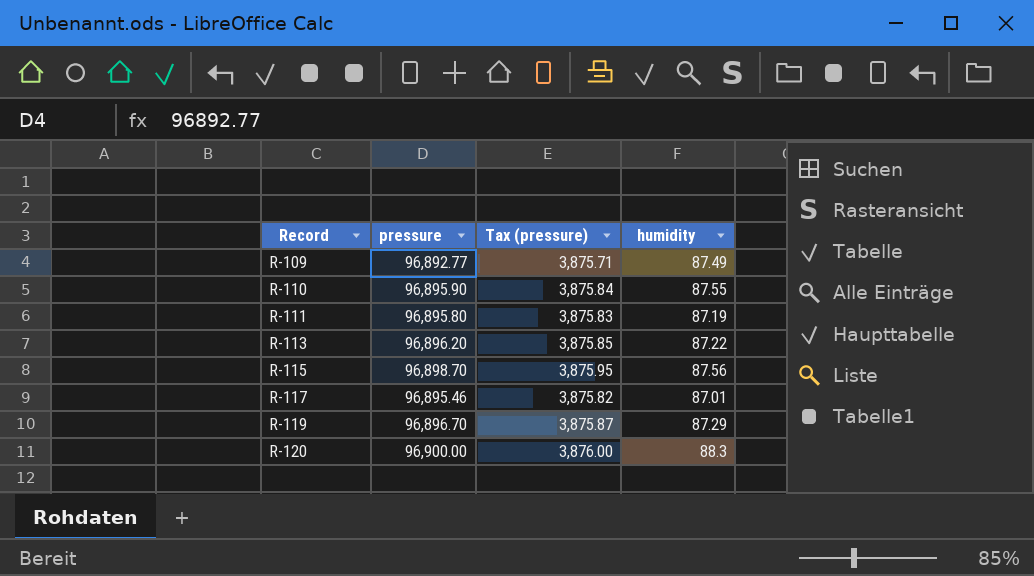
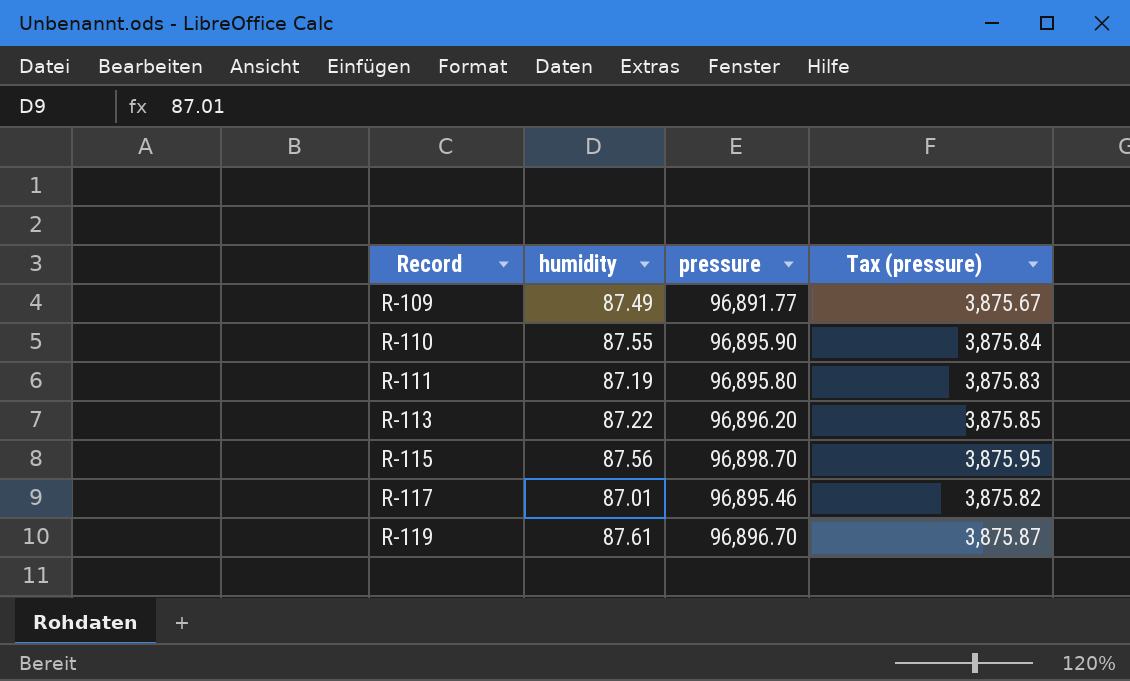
column humidity | position: 4 -> 2
row R-120: 96,900.00 | 3,876.00 | 88.3 -> none
R-109 | pressure: 96,892.77 -> 96,891.77
R-109 | Tax (pressure): 3,875.71 -> 3,875.67
R-119 | humidity: 87.29 -> 87.61

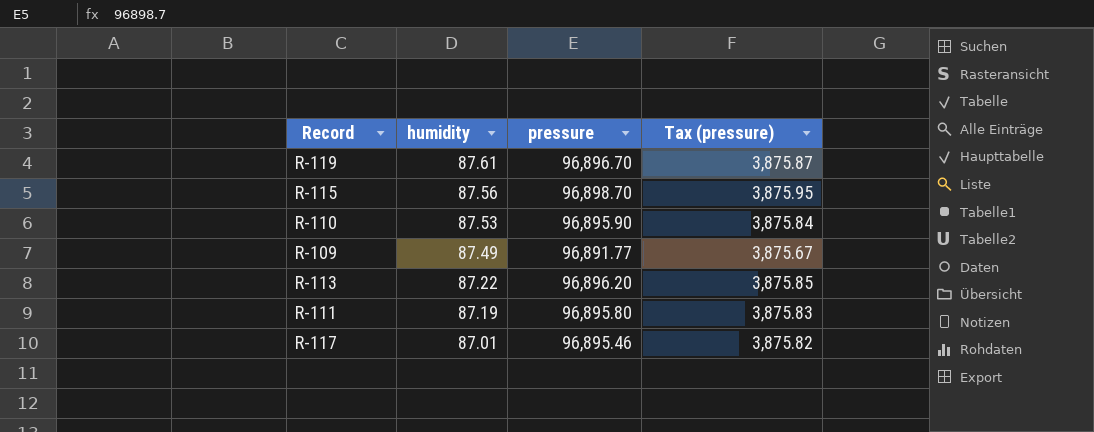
row order: Record ascending -> humidity descending
R-110 | humidity: 87.55 -> 87.53

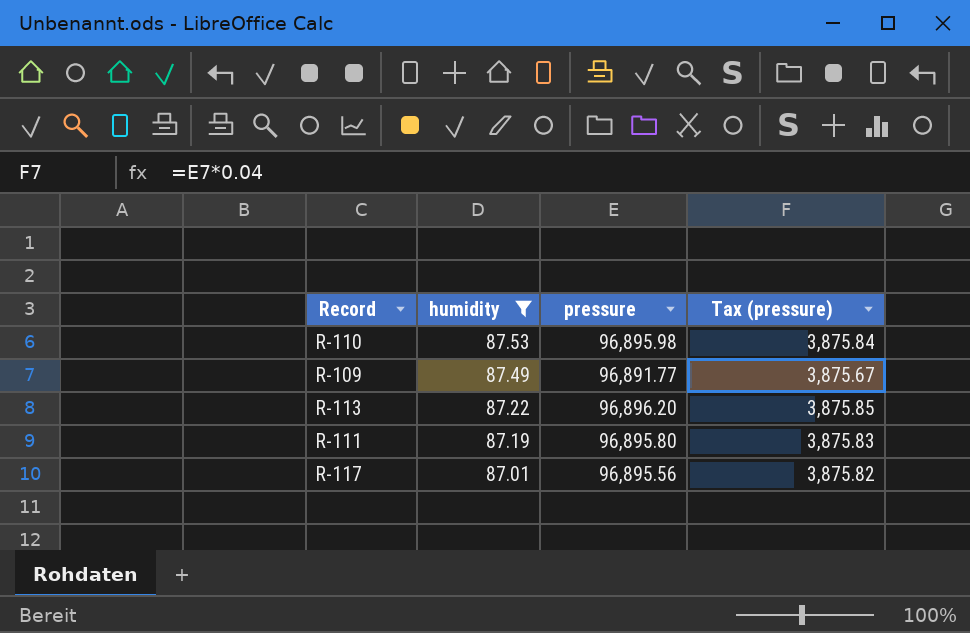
filter: none -> humidity <= 87.53
R-110 | pressure: 96,895.90 -> 96,895.98
R-117 | pressure: 96,895.46 -> 96,895.56

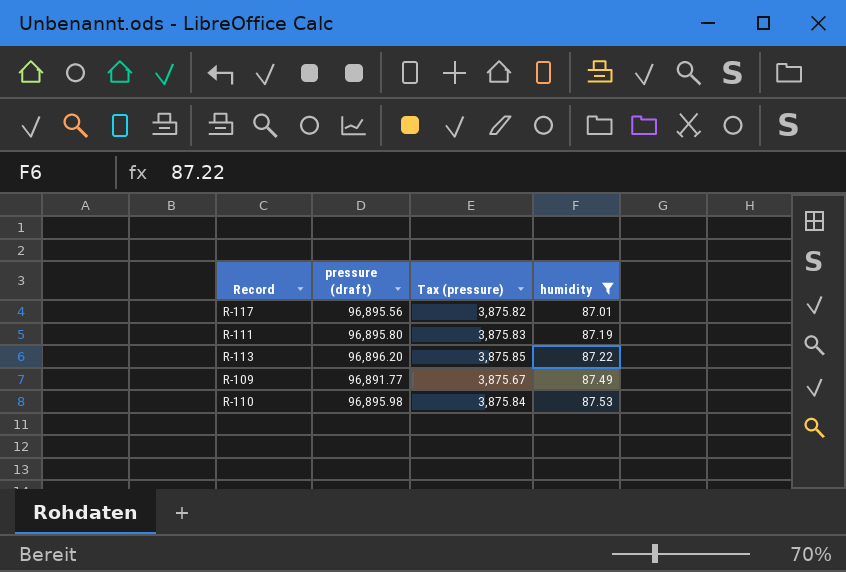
row order: humidity descending -> humidity ascending
column name: pressure -> pressure (draft)
column humidity | position: 2 -> 4

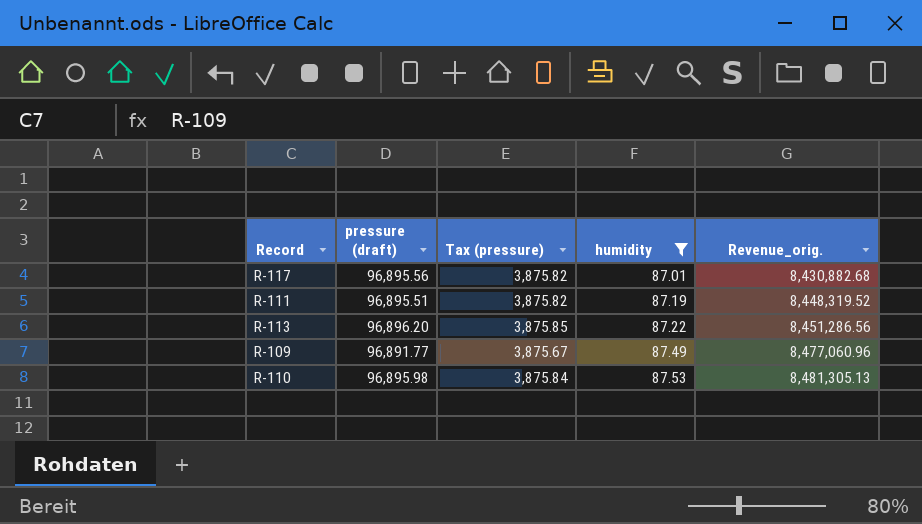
column Revenue_orig. | formula: none -> [pressure (draft)] * [humidity]
R-111 | pressure (draft): 96,895.80 -> 96,895.51
R-111 | Tax (pressure): 3,875.83 -> 3,875.82

